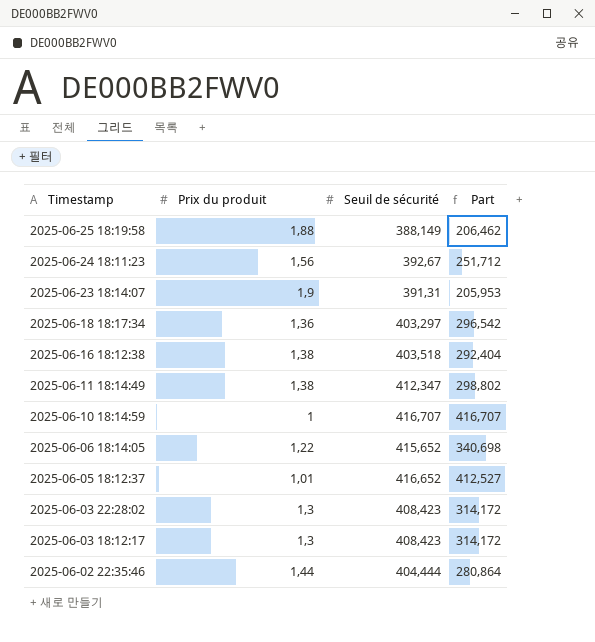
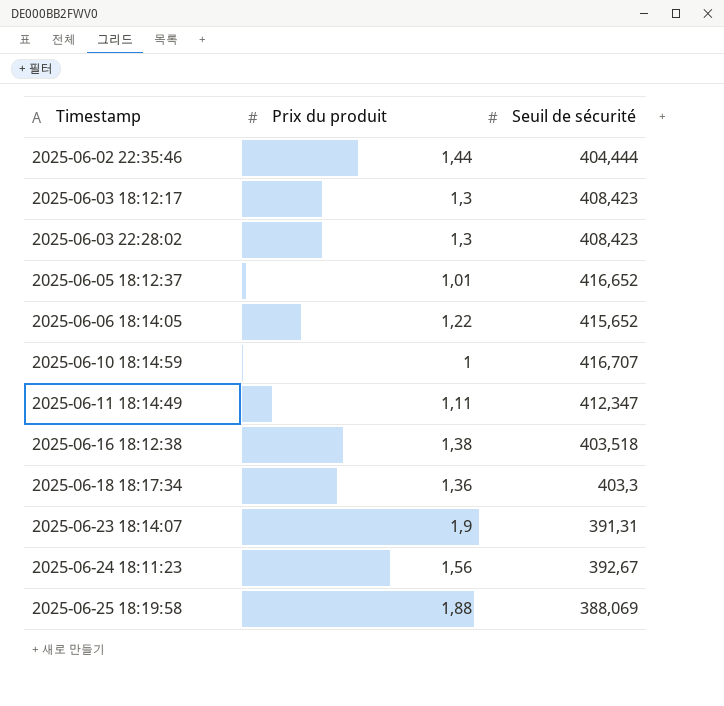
row order: Timestamp descending -> Timestamp ascending
column Part | formula: [Seuil de sécurité] / [Prix du produit] -> none
2025-06-11 18:14:49 | Prix du produit: 1,38 -> 1,11
2025-06-18 18:17:34 | Seuil de sécurité: 403,297 -> 403,3
2025-06-25 18:19:58 | Seuil de sécurité: 388,149 -> 388,069

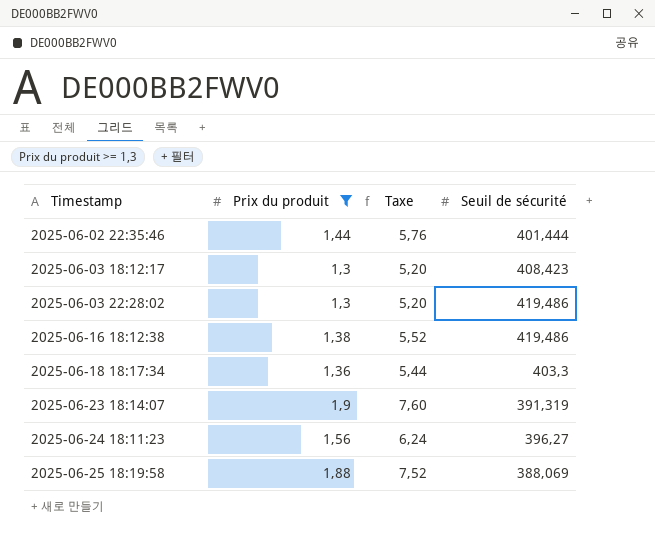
filter: none -> Prix du produit >= 1,3
column Taxe | formula: none -> [Prix du produit] * 4
2025-06-02 22:35:46 | Seuil de sécurité: 404,444 -> 401,444
2025-06-03 22:28:02 | Seuil de sécurité: 408,423 -> 419,486
2025-06-16 18:12:38 | Seuil de sécurité: 403,518 -> 419,486
2025-06-23 18:14:07 | Seuil de sécurité: 391,31 -> 391,319
2025-06-24 18:11:23 | Seuil de sécurité: 392,67 -> 396,27

